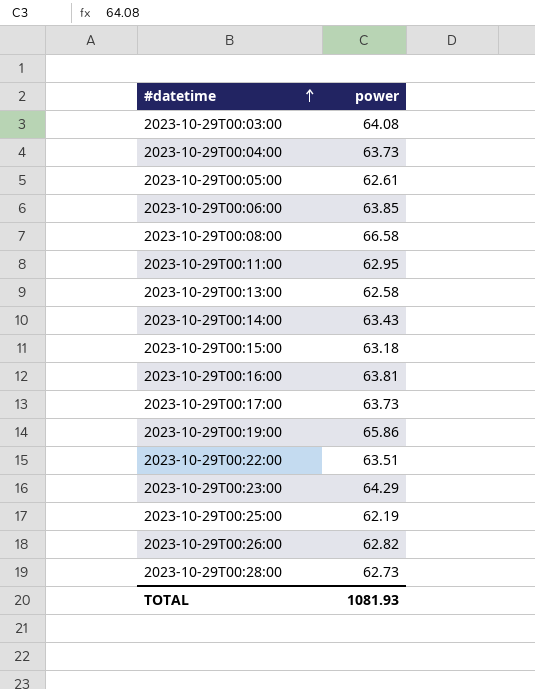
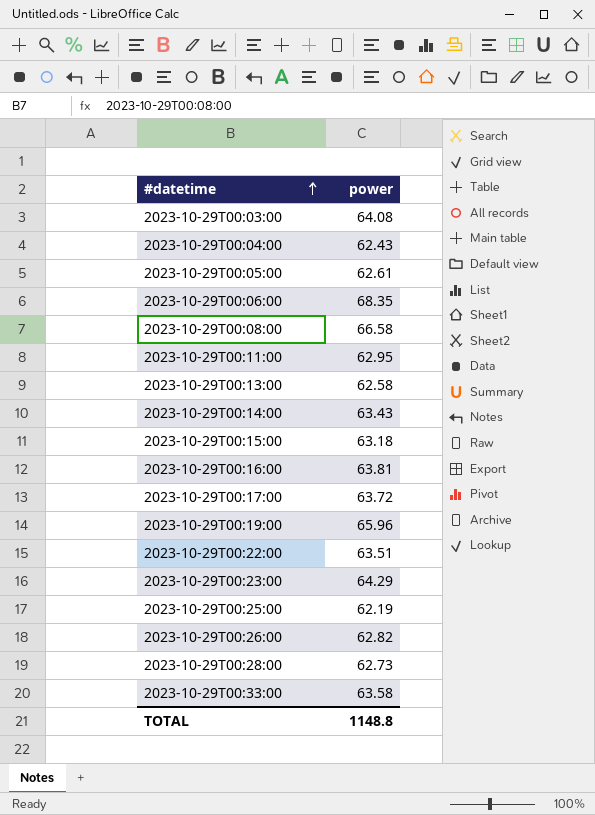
2023-10-29T00:04:00 | power: 63.73 -> 62.43
2023-10-29T00:06:00 | power: 63.85 -> 68.35
2023-10-29T00:17:00 | power: 63.73 -> 63.72
2023-10-29T00:19:00 | power: 65.86 -> 65.96
row 2023-10-29T00:33:00: none -> 63.58
TOTAL | power: 1081.93 -> 1148.8

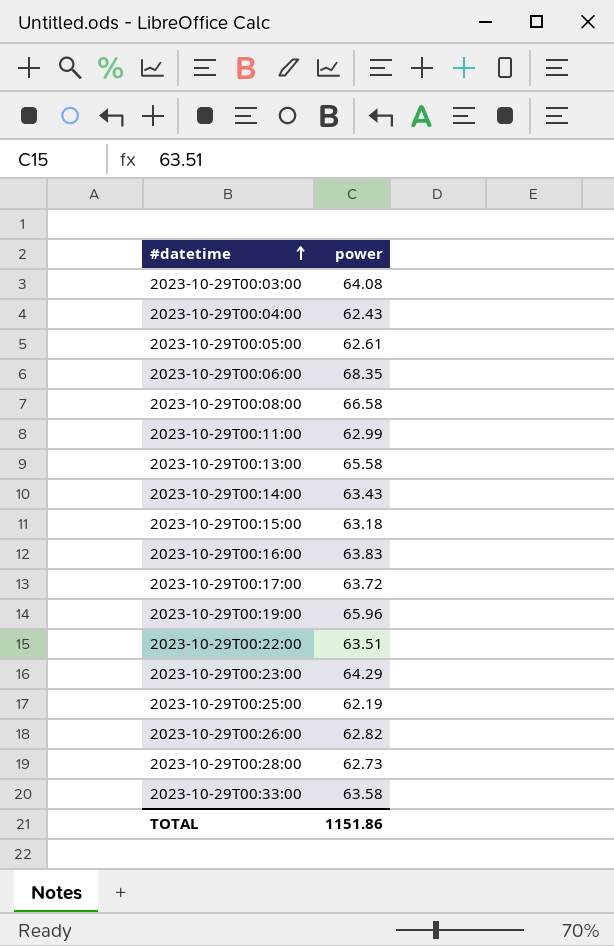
2023-10-29T00:11:00 | power: 62.95 -> 62.99
2023-10-29T00:13:00 | power: 62.58 -> 65.58
2023-10-29T00:16:00 | power: 63.81 -> 63.83
TOTAL | power: 1148.8 -> 1151.86

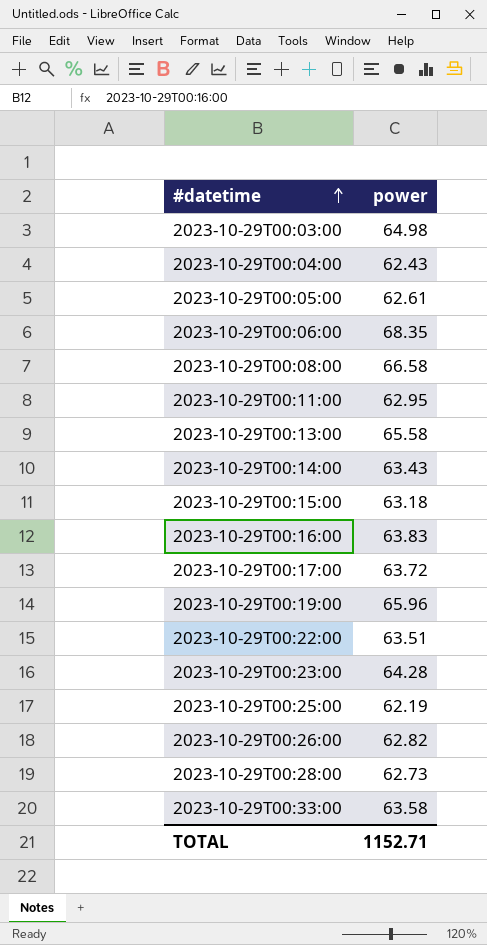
2023-10-29T00:03:00 | power: 64.08 -> 64.98
2023-10-29T00:11:00 | power: 62.99 -> 62.95
2023-10-29T00:23:00 | power: 64.29 -> 64.28
TOTAL | power: 1151.86 -> 1152.71

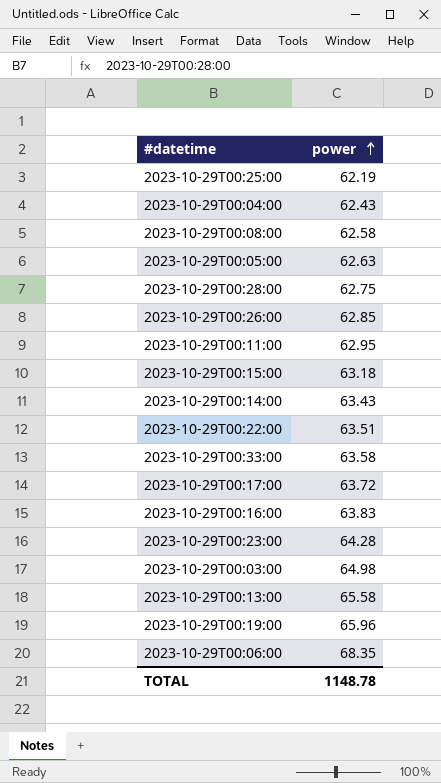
row order: #datetime ascending -> power ascending
2023-10-29T00:08:00 | power: 66.58 -> 62.58
2023-10-29T00:05:00 | power: 62.61 -> 62.63
2023-10-29T00:28:00 | power: 62.73 -> 62.75
2023-10-29T00:26:00 | power: 62.82 -> 62.85
TOTAL | power: 1152.71 -> 1148.78

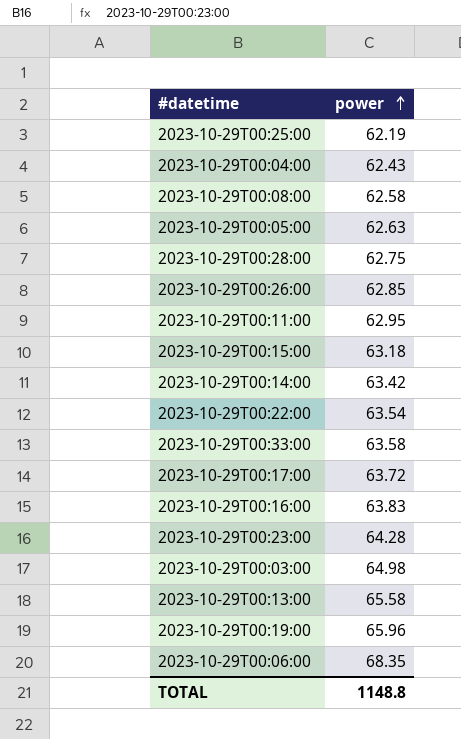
2023-10-29T00:14:00 | power: 63.43 -> 63.42
2023-10-29T00:22:00 | power: 63.51 -> 63.54
TOTAL | power: 1148.78 -> 1148.8

